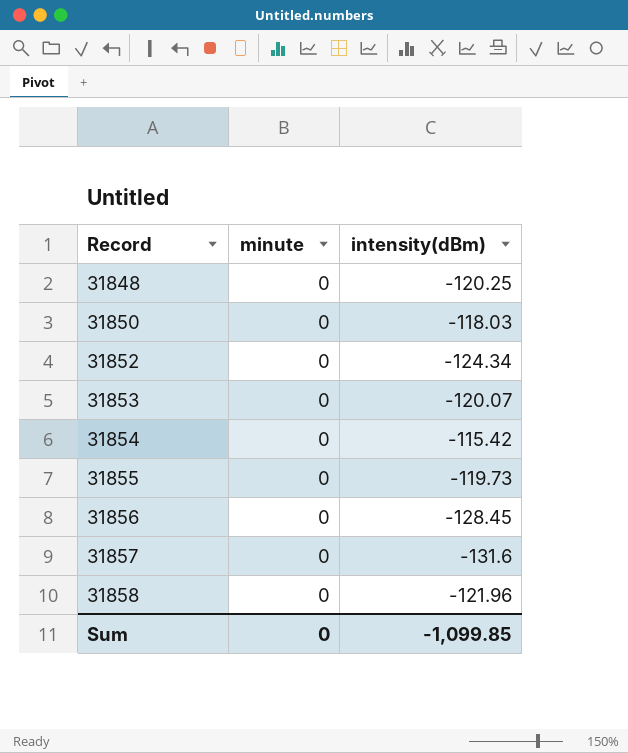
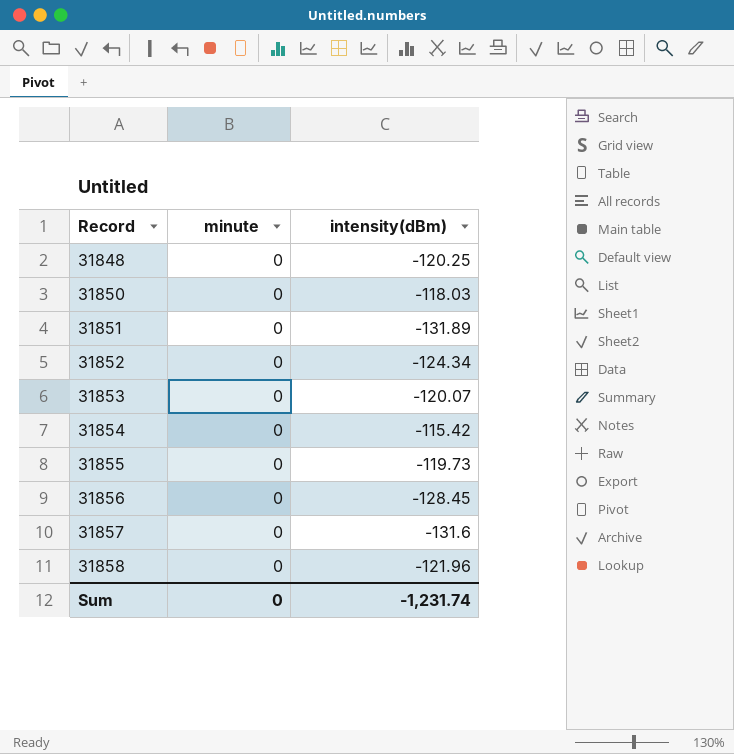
row 31851: none -> 0 | -131.89
Sum | intensity(dBm): -1,099.85 -> -1,231.74

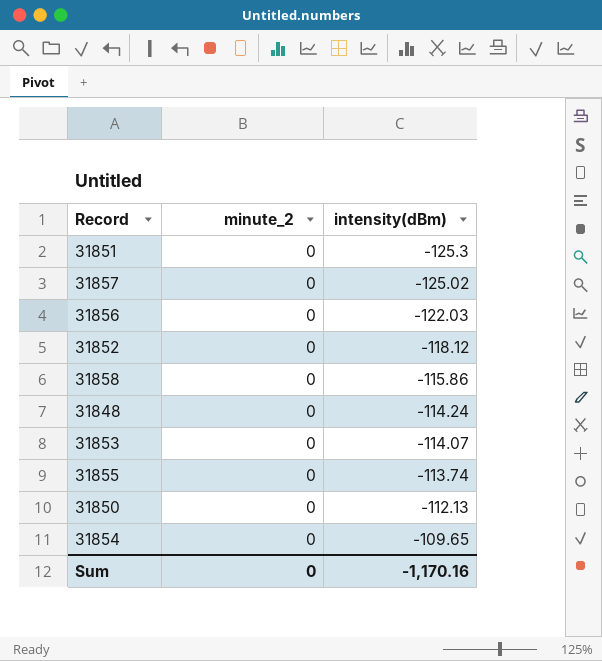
row order: Record ascending -> intensity(dBm) ascending
column name: minute -> minute_2
31851 | intensity(dBm): -131.89 -> -125.3
31857 | intensity(dBm): -131.6 -> -125.02
31856 | intensity(dBm): -128.45 -> -122.03
31852 | intensity(dBm): -124.34 -> -118.12
31858 | intensity(dBm): -121.96 -> -115.86
31848 | intensity(dBm): -120.25 -> -114.24
31853 | intensity(dBm): -120.07 -> -114.07
31855 | intensity(dBm): -119.73 -> -113.74
31850 | intensity(dBm): -118.03 -> -112.13
31854 | intensity(dBm): -115.42 -> -109.65
Sum | intensity(dBm): -1,231.74 -> -1,170.16

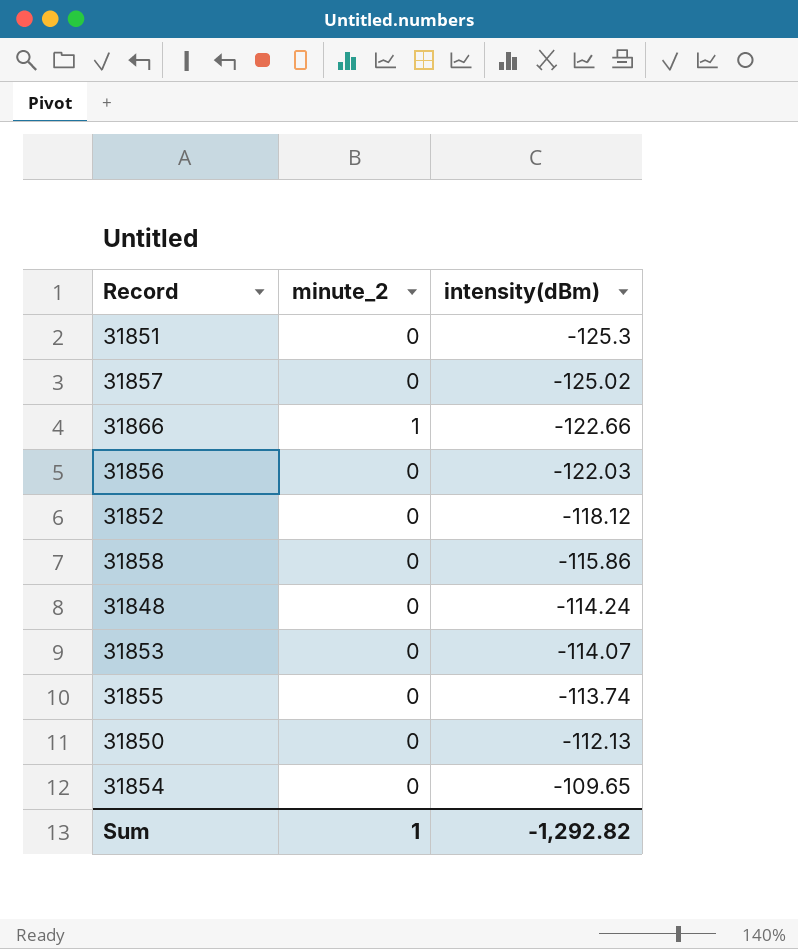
row 31866: none -> 1 | -122.66
Sum | minute_2: 0 -> 1
Sum | intensity(dBm): -1,170.16 -> -1,292.82

